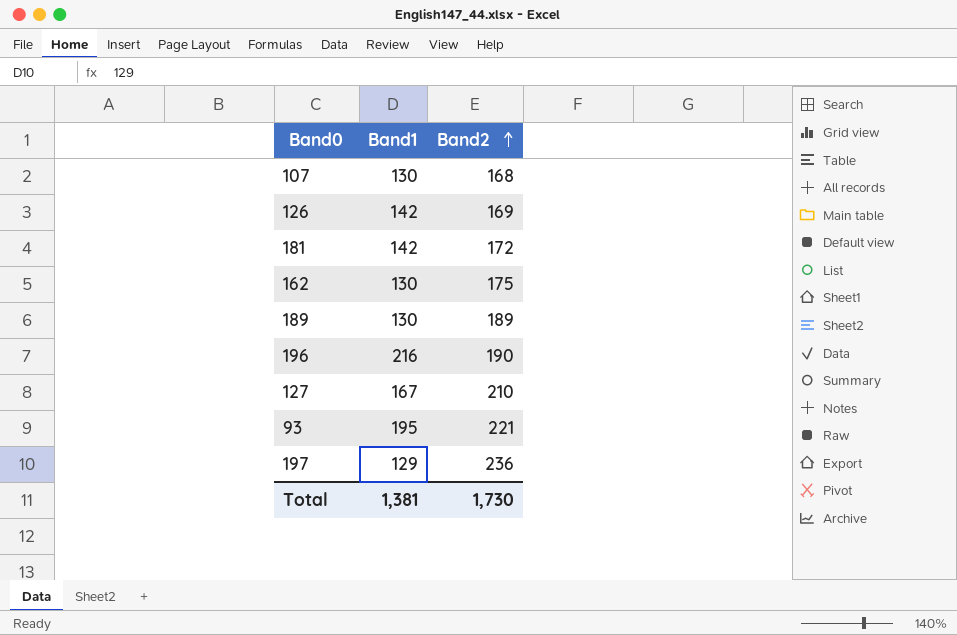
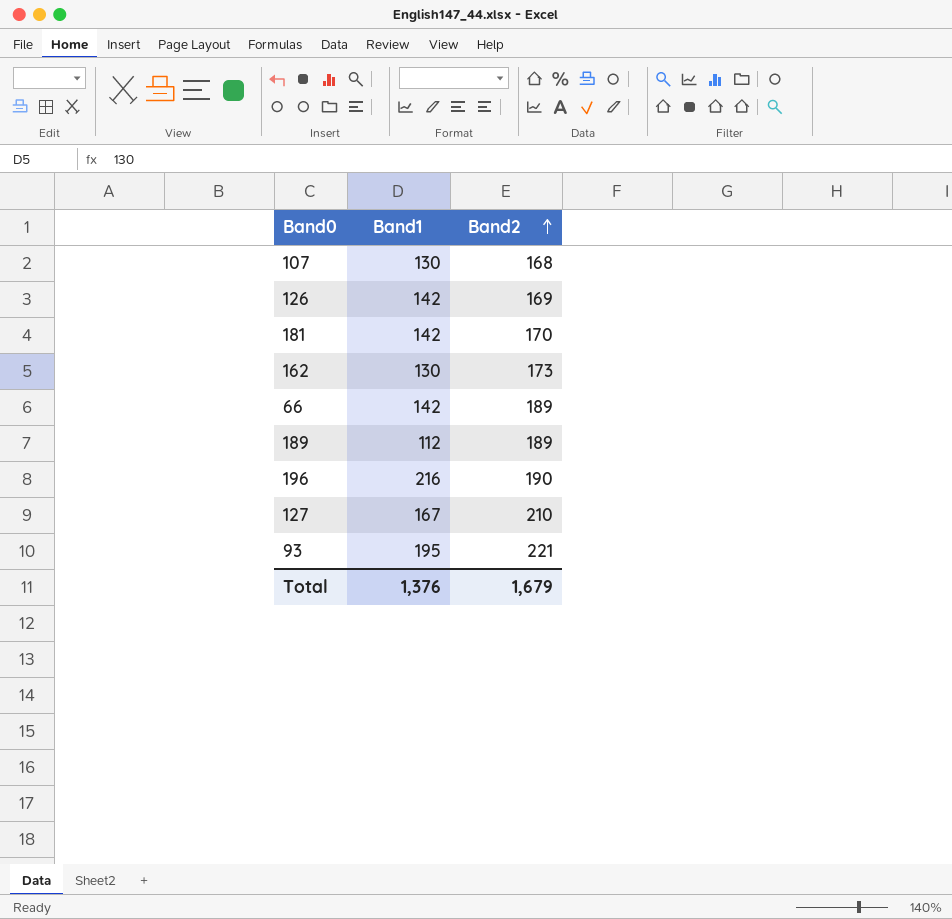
row 197: 129 | 236 -> none
181 | Band2: 172 -> 170
162 | Band2: 175 -> 173
row 66: none -> 142 | 189
189 | Band1: 130 -> 112
Total | Band1: 1,381 -> 1,376
Total | Band2: 1,730 -> 1,679

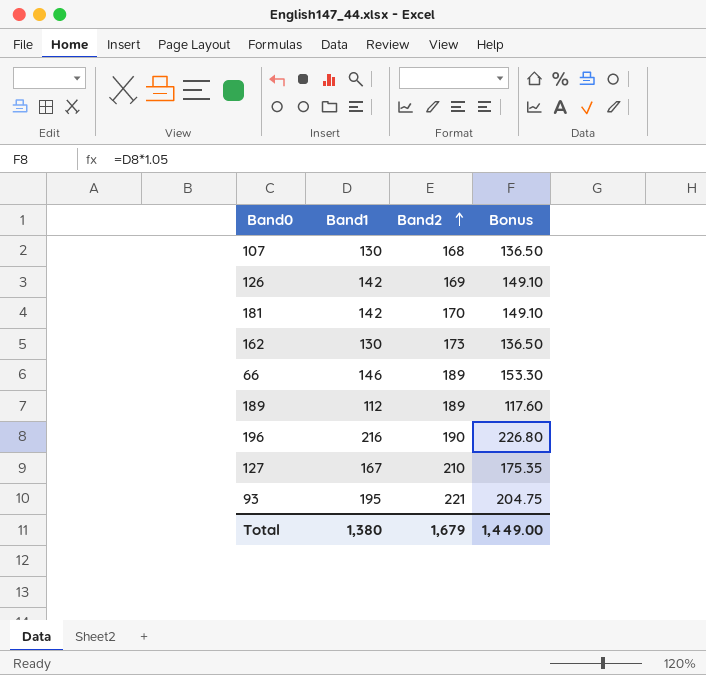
column Bonus | formula: none -> [Band1] * 1.05
66 | Band1: 142 -> 146
Total | Band1: 1,376 -> 1,380

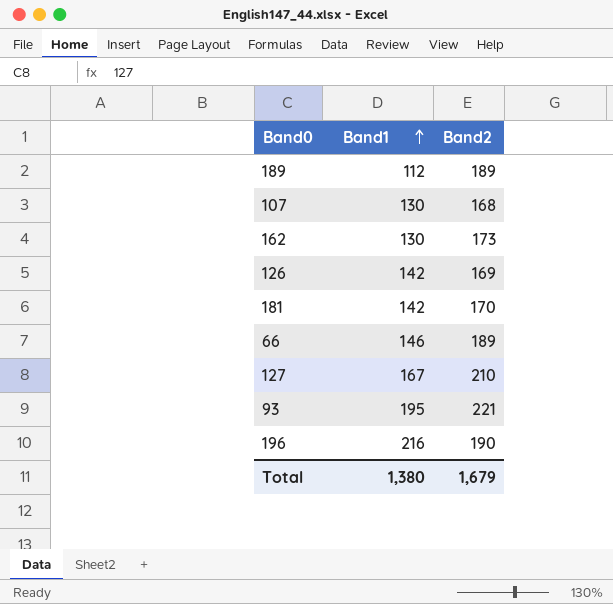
row order: Band2 ascending -> Band1 ascending
column Bonus | formula: [Band1] * 1.05 -> none

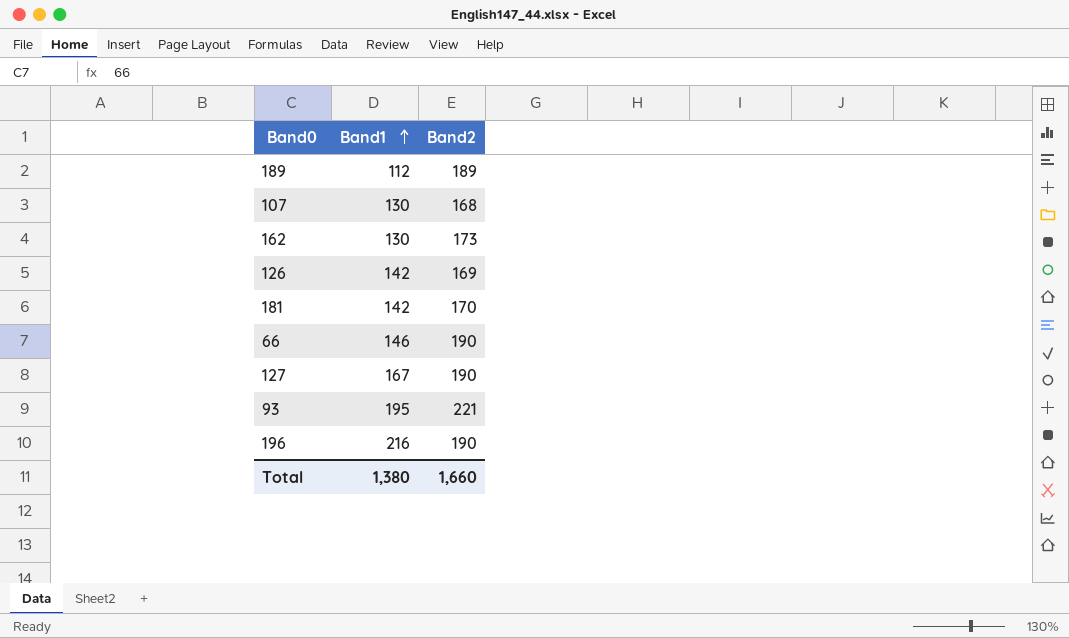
66 | Band2: 189 -> 190
127 | Band2: 210 -> 190
Total | Band2: 1,679 -> 1,660

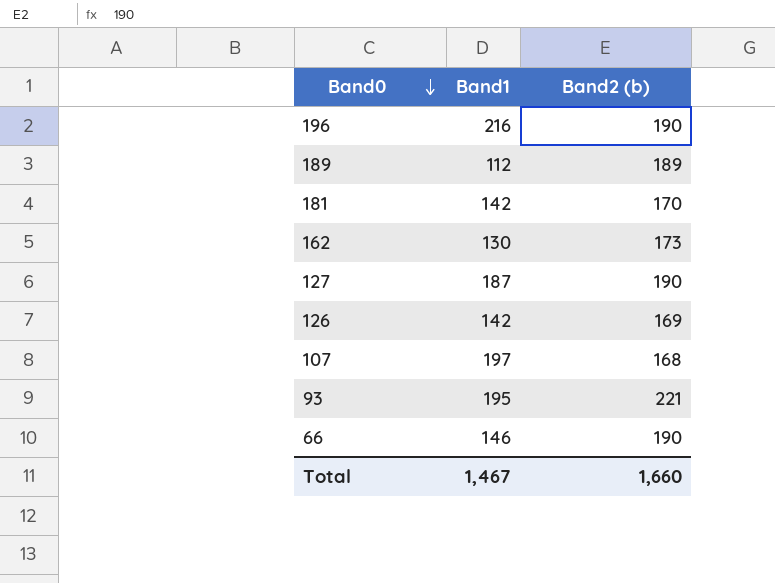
row order: Band1 ascending -> Band0 descending
column name: Band2 -> Band2 (b)
127 | Band1: 167 -> 187
107 | Band1: 130 -> 197
Total | Band1: 1,380 -> 1,467

